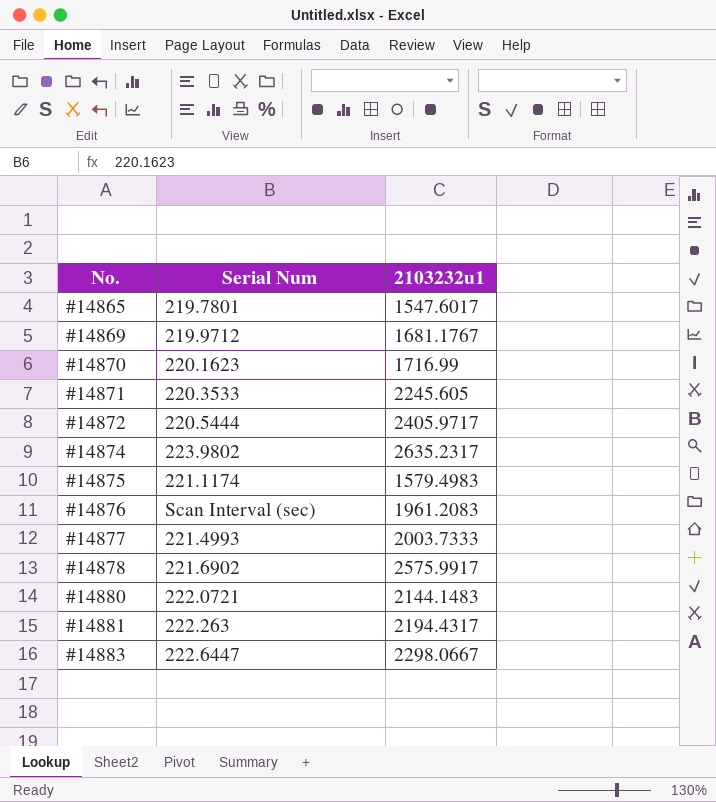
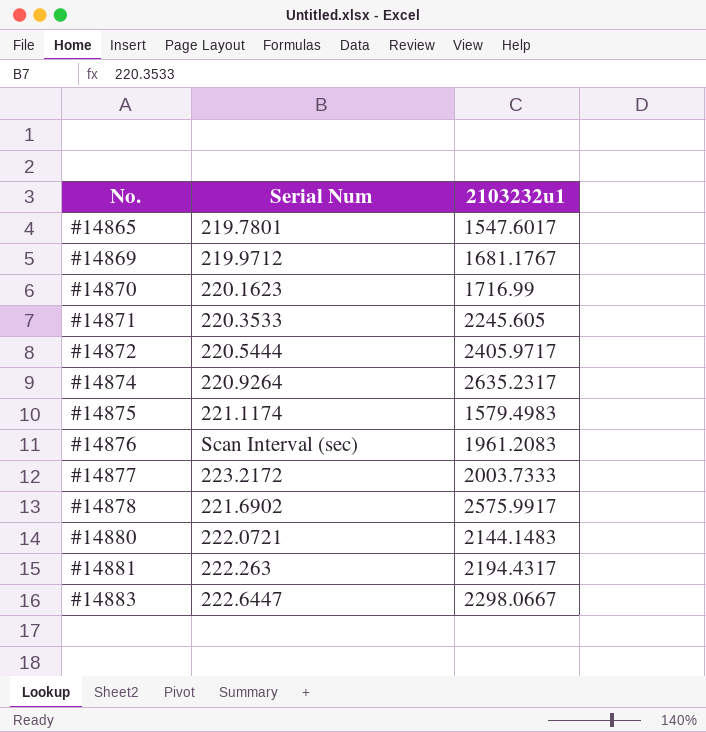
#14874 | Serial Num: 223.9802 -> 220.9264
#14877 | Serial Num: 221.4993 -> 223.2172

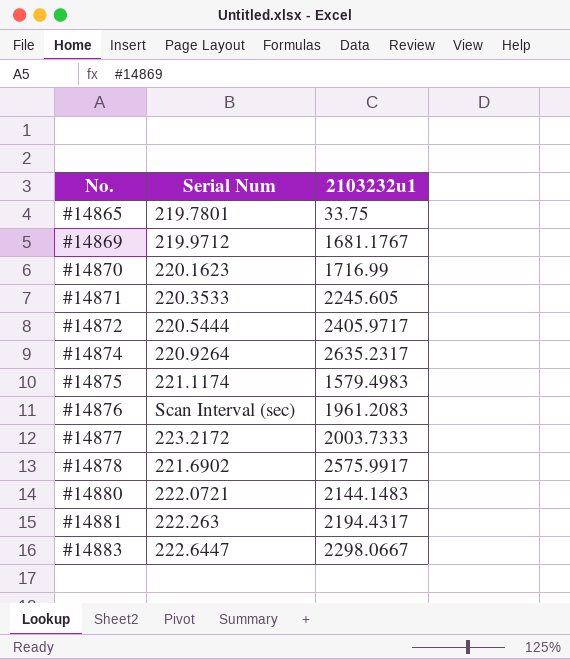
#14865 | 2103232u1: 1547.6017 -> 33.75

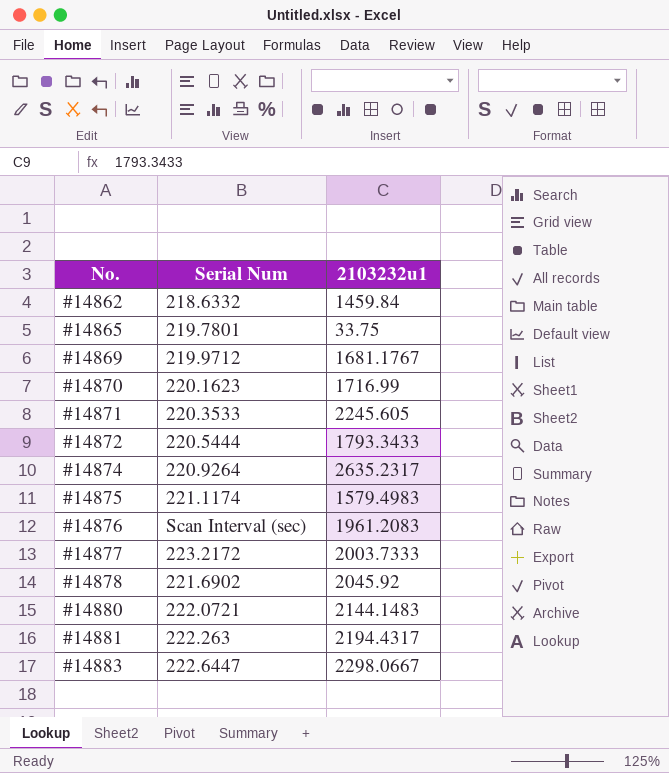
row #14862: none -> 218.6332 | 1459.84
#14872 | 2103232u1: 2405.9717 -> 1793.3433
#14878 | 2103232u1: 2575.9917 -> 2045.92

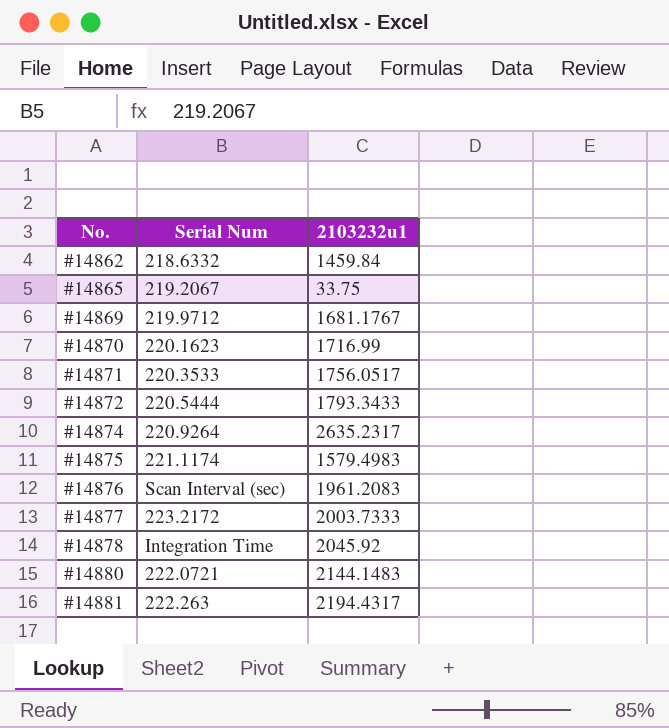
row #14883: 222.6447 | 2298.0667 -> none
#14865 | Serial Num: 219.7801 -> 219.2067
#14871 | 2103232u1: 2245.605 -> 1756.0517
#14878 | Serial Num: 221.6902 -> Integration Time

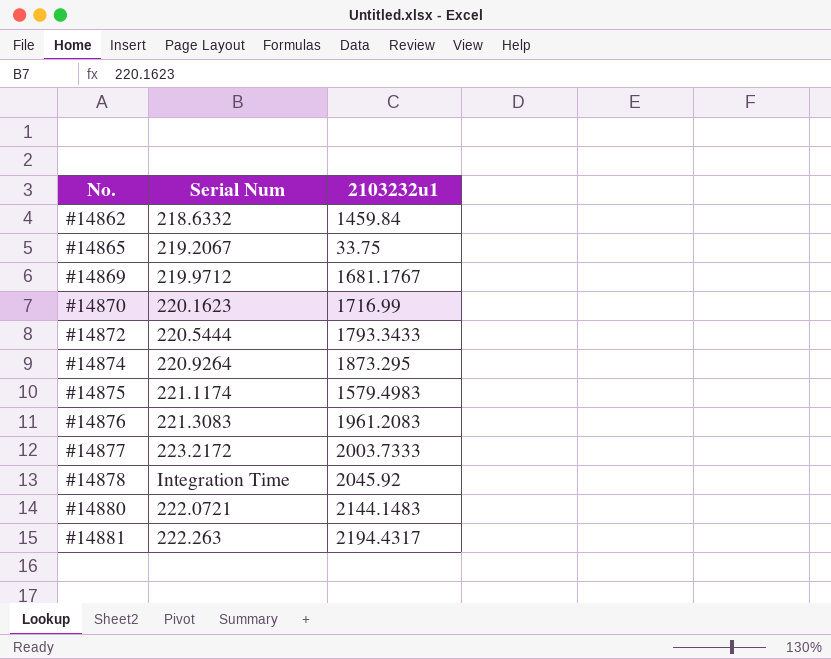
row #14871: 220.3533 | 1756.0517 -> none
#14874 | 2103232u1: 2635.2317 -> 1873.295
#14876 | Serial Num: Scan Interval (sec) -> 221.3083

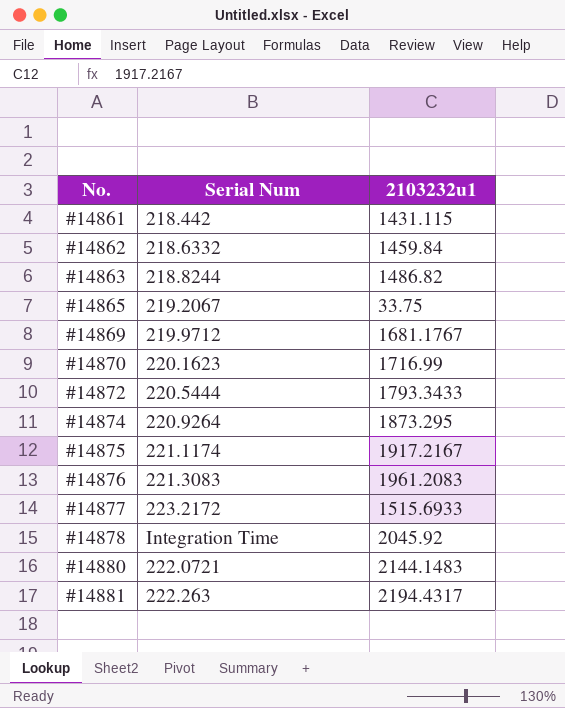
row #14861: none -> 218.442 | 1431.115
row #14863: none -> 218.8244 | 1486.82
#14875 | 2103232u1: 1579.4983 -> 1917.2167
#14877 | 2103232u1: 2003.7333 -> 1515.6933

